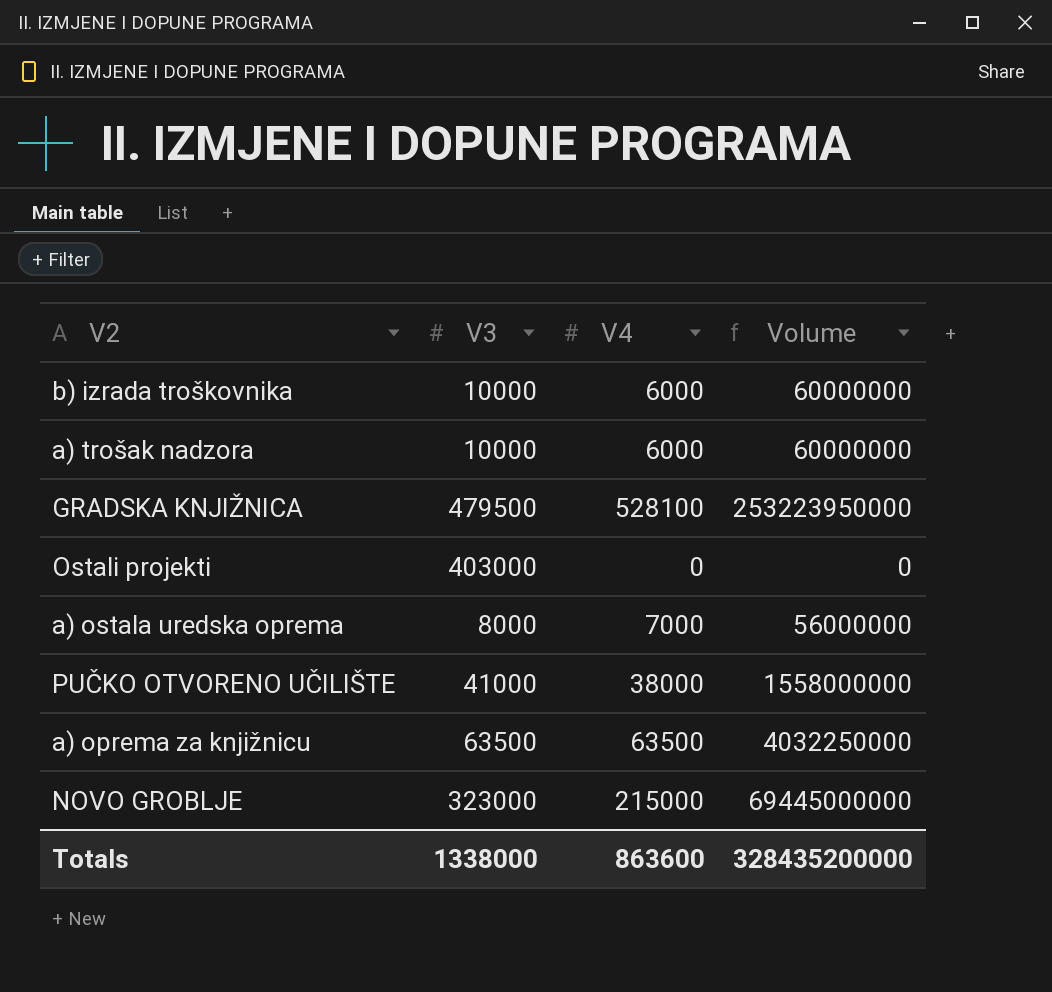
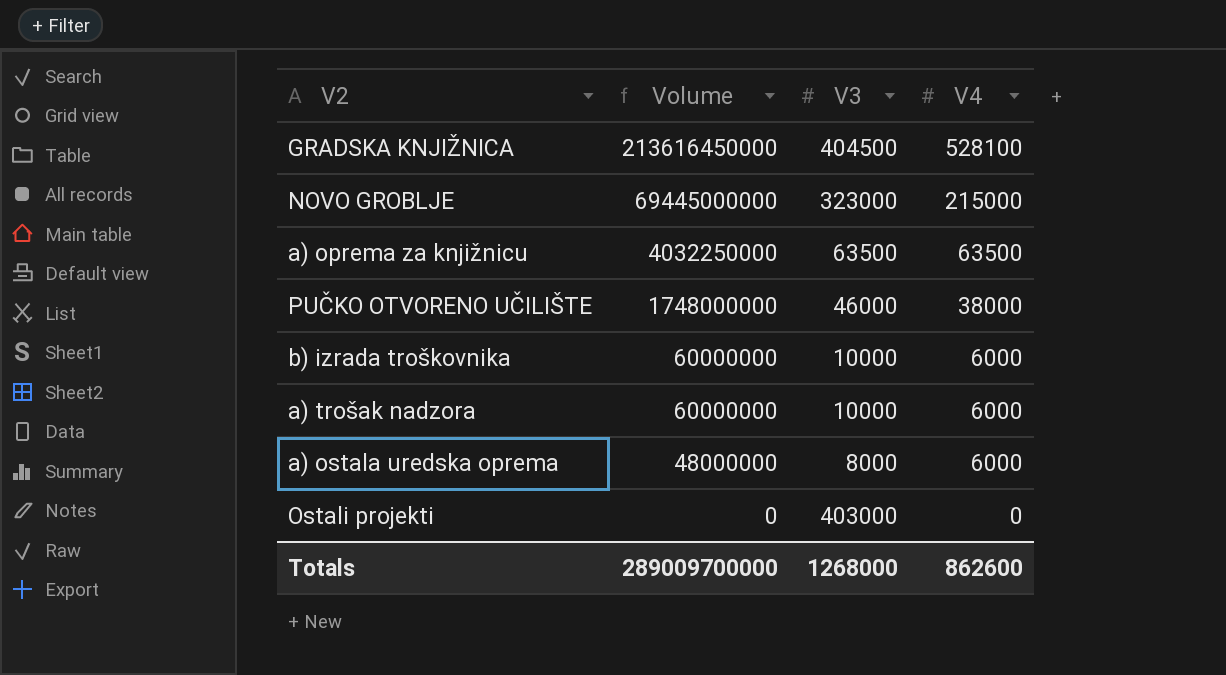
row order: none -> Volume descending
column Volume | position: 4 -> 2
GRADSKA KNJIŽNICA | Volume: 253223950000 -> 213616450000
GRADSKA KNJIŽNICA | V3: 479500 -> 404500
PUČKO OTVORENO UČILIŠTE | Volume: 1558000000 -> 1748000000
PUČKO OTVORENO UČILIŠTE | V3: 41000 -> 46000
a) ostala uredska oprema | Volume: 56000000 -> 48000000
a) ostala uredska oprema | V4: 7000 -> 6000
Totals | Volume: 328435200000 -> 289009700000
Totals | V3: 1338000 -> 1268000
Totals | V4: 863600 -> 862600

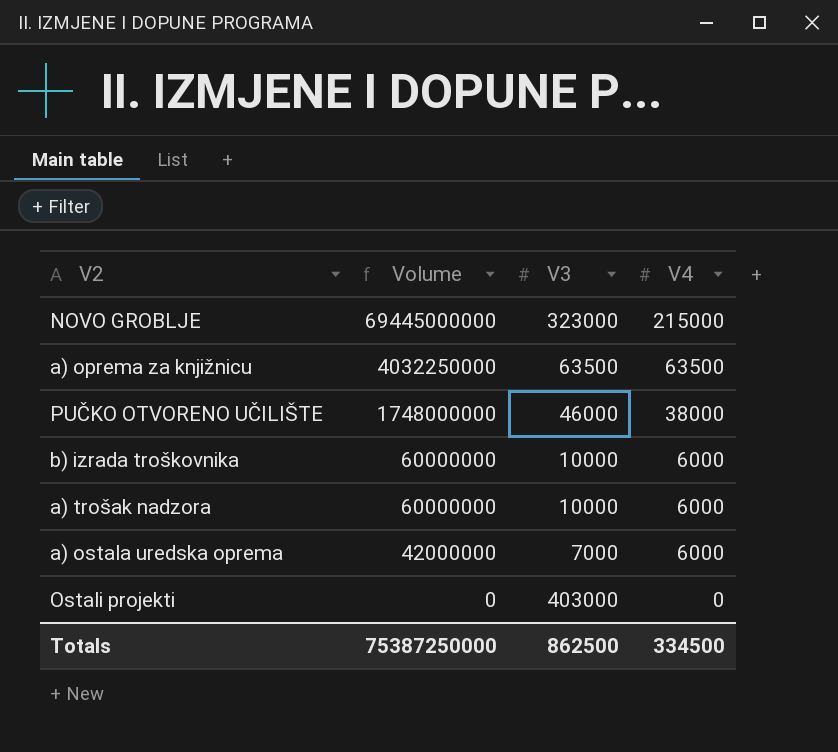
row GRADSKA KNJIŽNICA: 213616450000 | 404500 | 528100 -> none
a) ostala uredska oprema | Volume: 48000000 -> 42000000
a) ostala uredska oprema | V3: 8000 -> 7000
Totals | Volume: 289009700000 -> 75387250000
Totals | V3: 1268000 -> 862500
Totals | V4: 862600 -> 334500

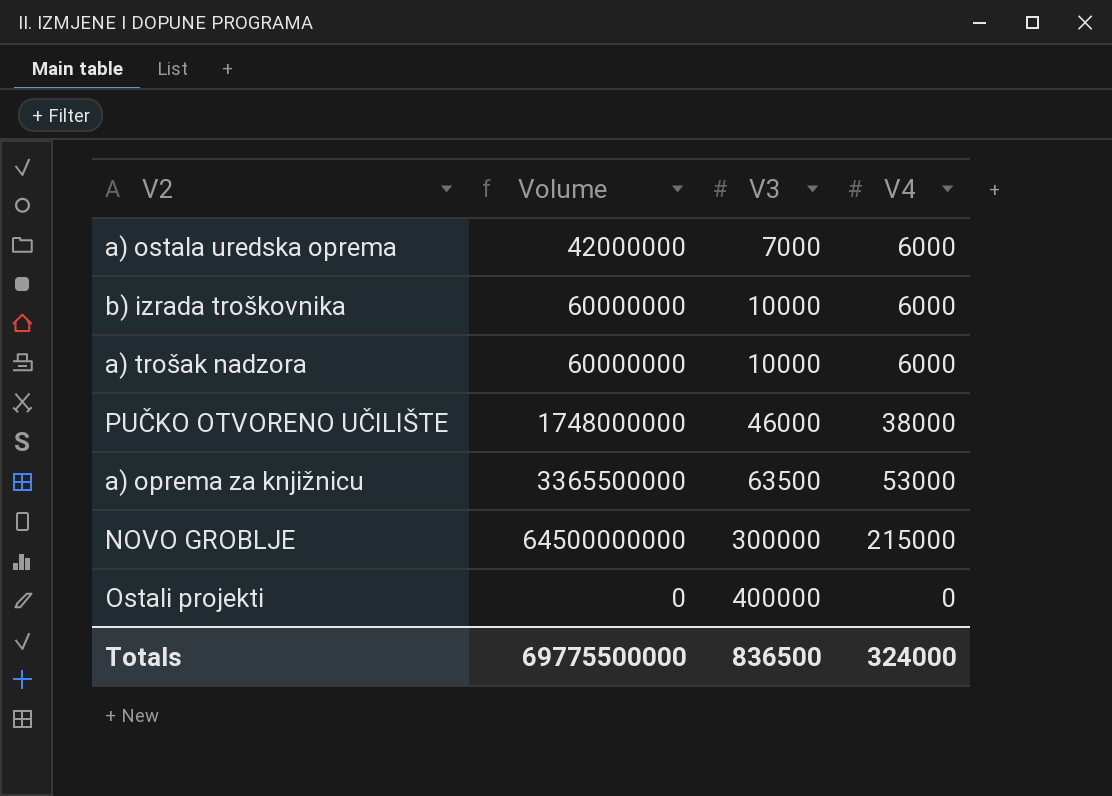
row order: Volume descending -> V3 ascending
a) oprema za knjižnicu | Volume: 4032250000 -> 3365500000
a) oprema za knjižnicu | V4: 63500 -> 53000
NOVO GROBLJE | Volume: 69445000000 -> 64500000000
NOVO GROBLJE | V3: 323000 -> 300000
Ostali projekti | V3: 403000 -> 400000
Totals | Volume: 75387250000 -> 69775500000
Totals | V3: 862500 -> 836500
Totals | V4: 334500 -> 324000

